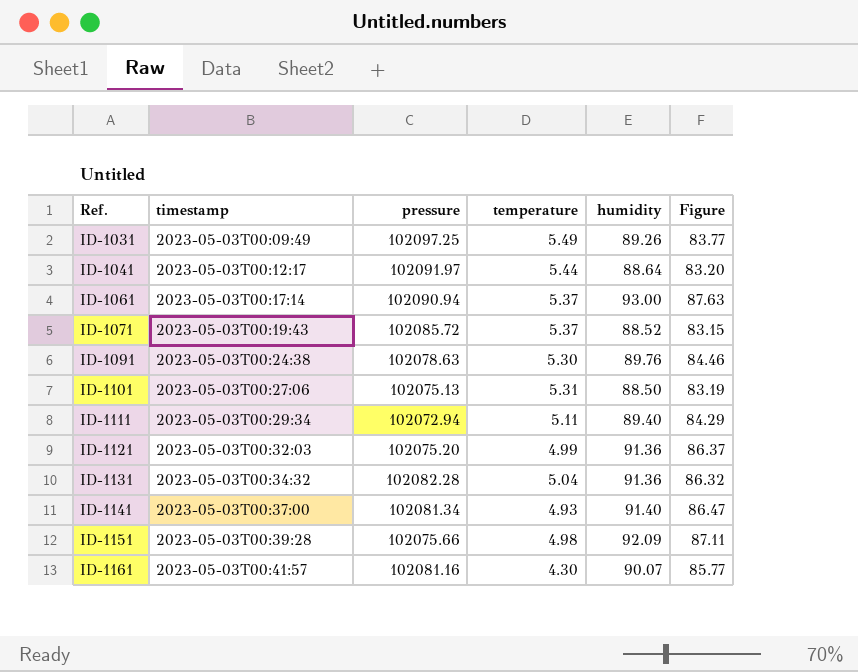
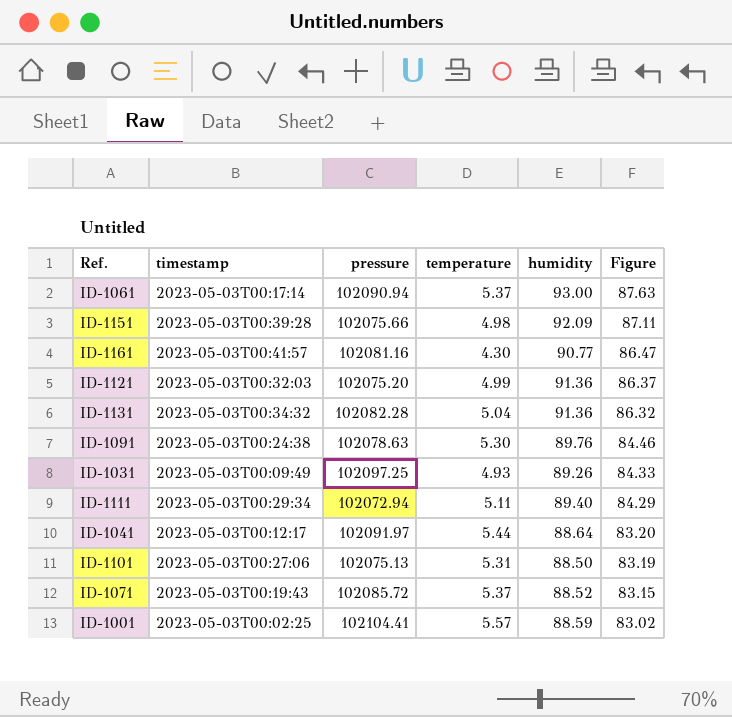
row order: Ref. ascending -> Figure descending
row ID-1141: 2023-05-03T00:37:00 | 102081.34 | 4.93 | 91.40 | 86.47 -> none
ID-1161 | humidity: 90.07 -> 90.77
ID-1161 | Figure: 85.77 -> 86.47
ID-1031 | temperature: 5.49 -> 4.93
ID-1031 | Figure: 83.77 -> 84.33
row ID-1001: none -> 2023-05-03T00:02:25 | 102104.41 | 5.57 | 88.59 | 83.02

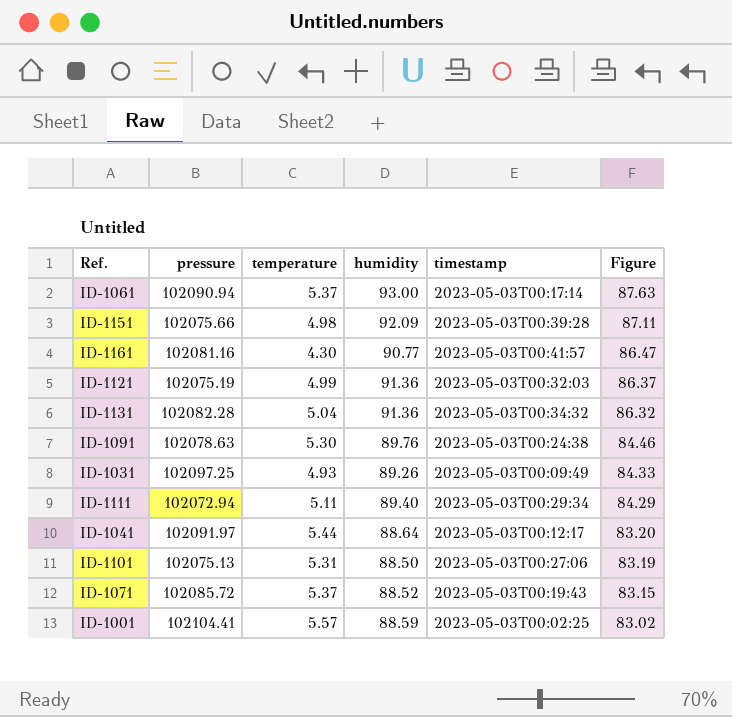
column timestamp | position: 2 -> 5
ID-1121 | pressure: 102075.20 -> 102075.19

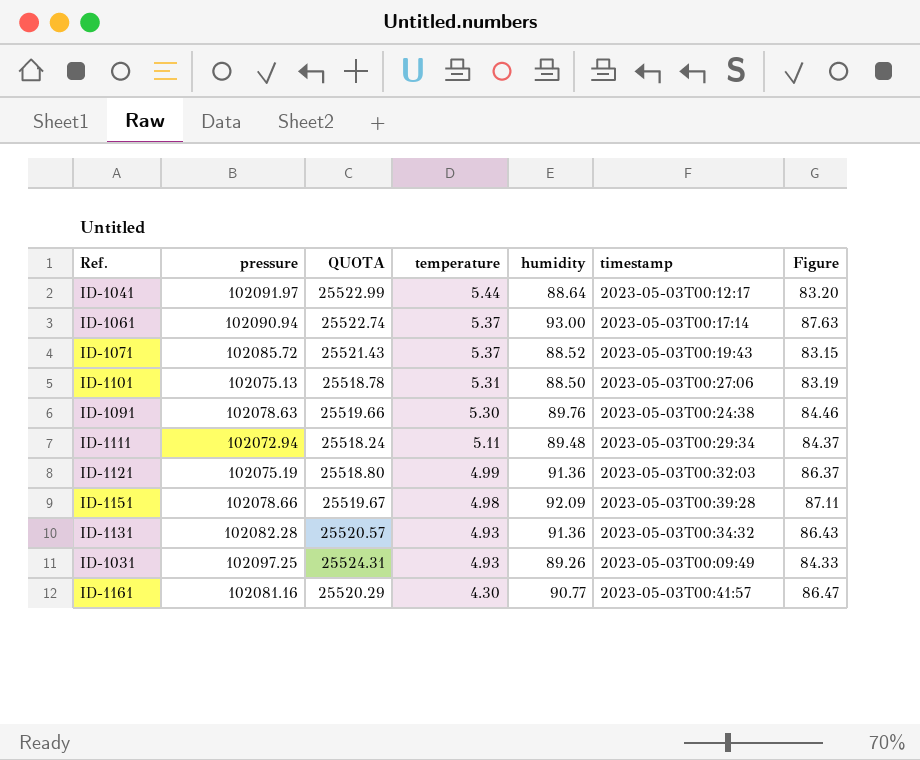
row order: Figure descending -> temperature descending
column QUOTA | formula: none -> [pressure] * 0.25
row ID-1001: 102104.41 | 5.57 | 88.59 | 2023-05-03T00:02:25 | 83.02 -> none
ID-1111 | humidity: 89.40 -> 89.48
ID-1111 | Figure: 84.29 -> 84.37
ID-1151 | pressure: 102075.66 -> 102078.66
ID-1131 | temperature: 5.04 -> 4.93
ID-1131 | Figure: 86.32 -> 86.43

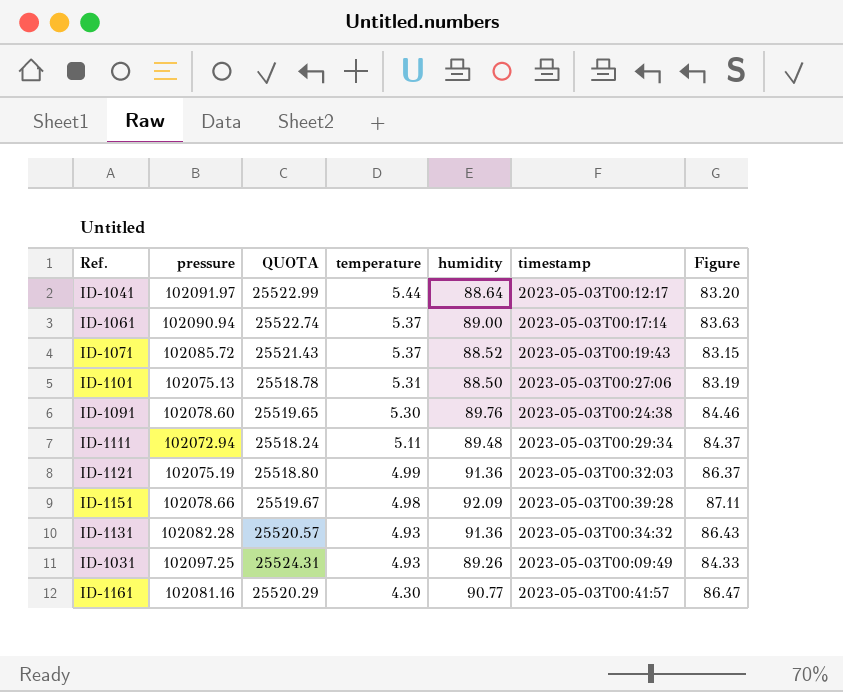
ID-1061 | humidity: 93.00 -> 89.00
ID-1061 | Figure: 87.63 -> 83.63
ID-1091 | pressure: 102078.63 -> 102078.60
ID-1091 | QUOTA: 25519.66 -> 25519.65

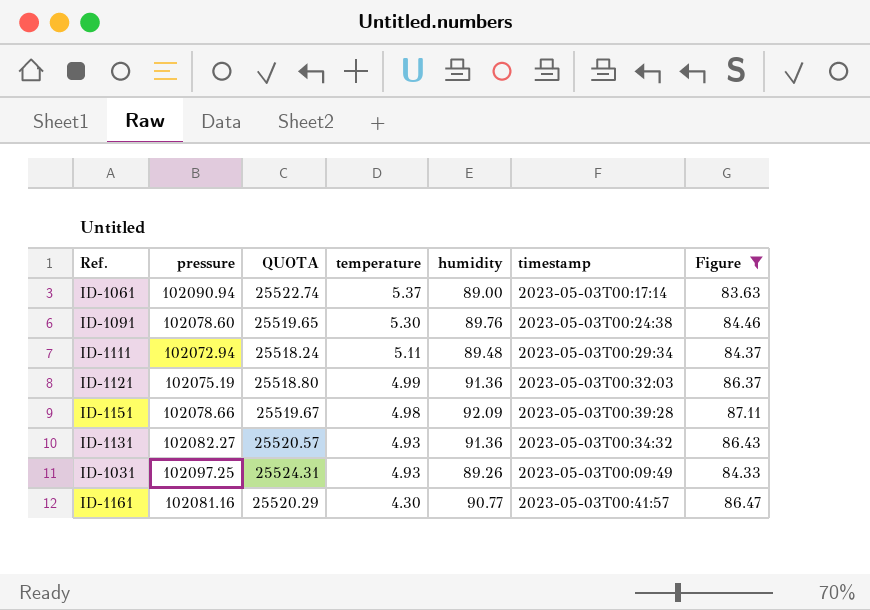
filter: none -> Figure >= 83.63
ID-1131 | pressure: 102082.28 -> 102082.27

